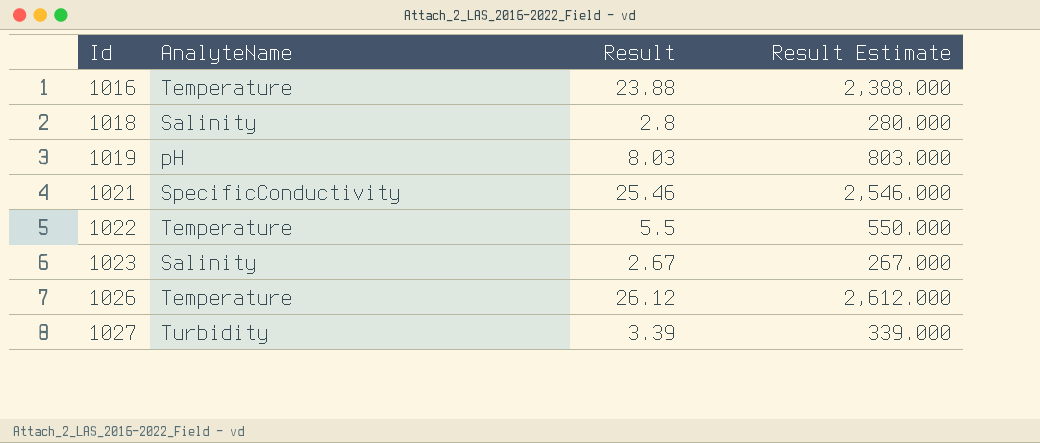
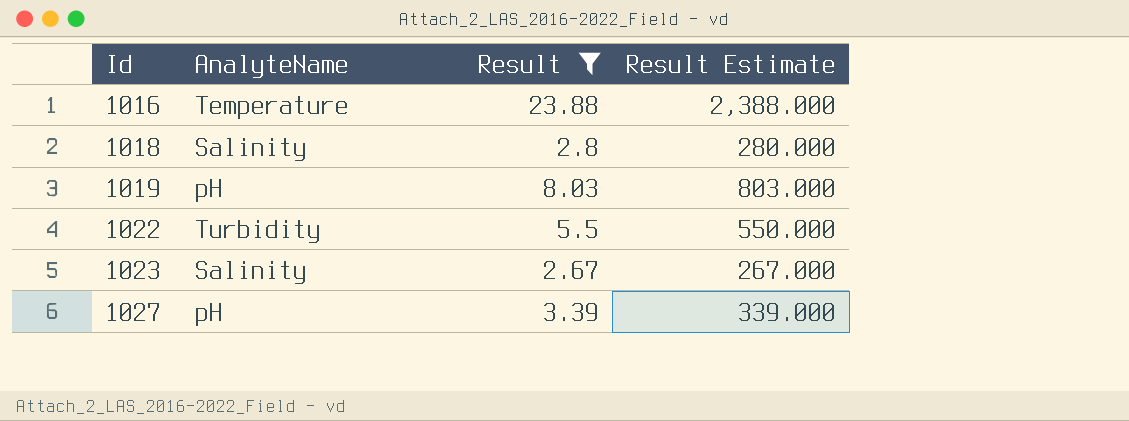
filter: none -> Result <= 23.88
1022 | AnalyteName: Temperature -> Turbidity
1027 | AnalyteName: Turbidity -> pH

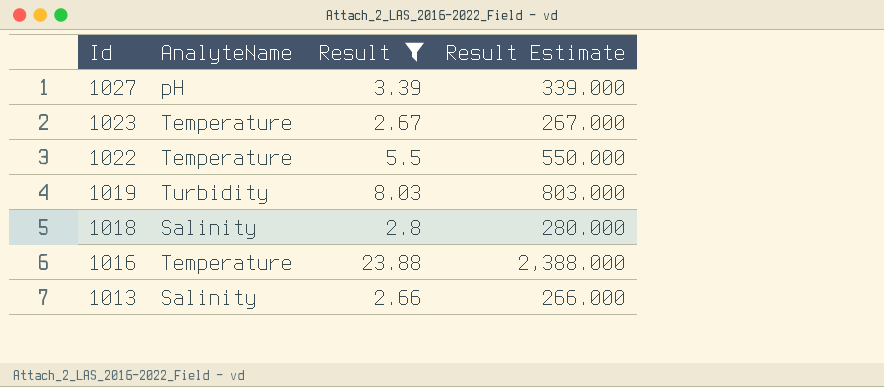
row order: Id ascending -> Id descending
1023 | AnalyteName: Salinity -> Temperature
1022 | AnalyteName: Turbidity -> Temperature
1019 | AnalyteName: pH -> Turbidity
row 1013: none -> Salinity | 2.66 | 266.000

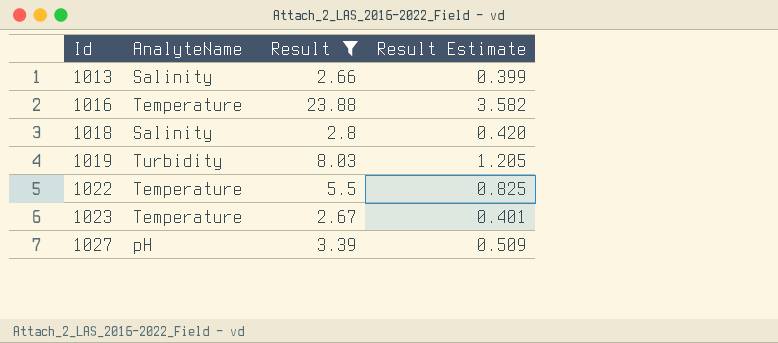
row order: Id descending -> Id ascending
column Result Estimate | formula: [Result] * 100 -> [Result] * 0.15

